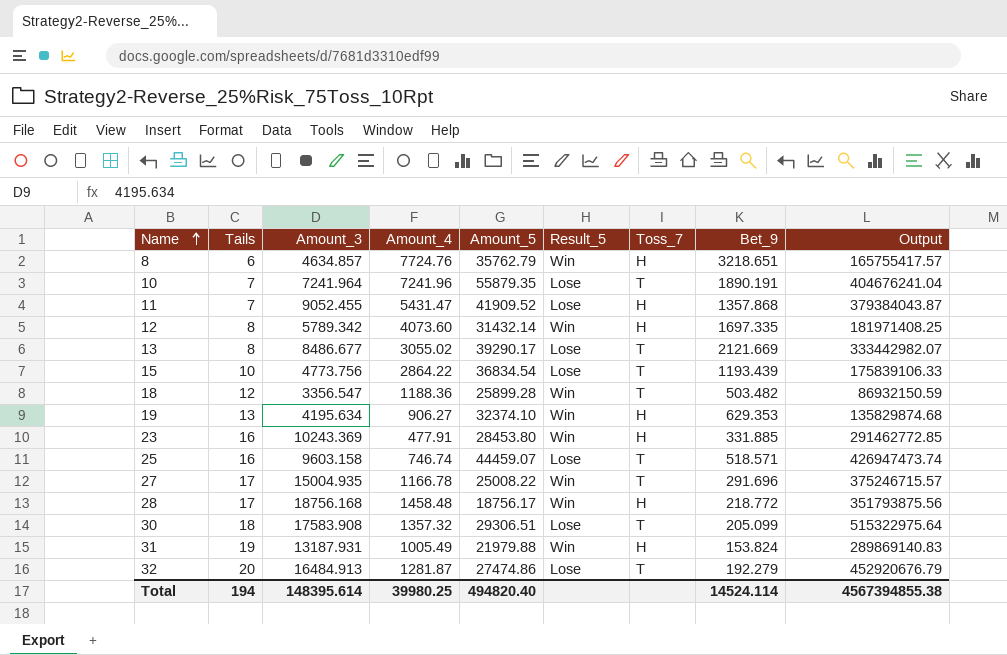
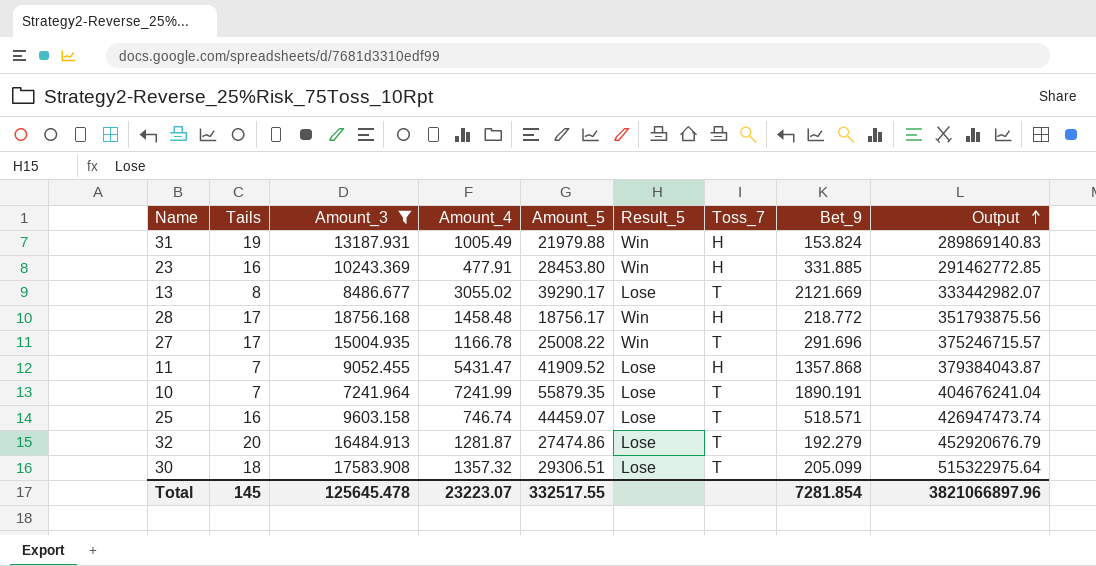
filter: none -> Amount_3 >= 7241.964
row order: Name ascending -> Output ascending
10 | Amount_4: 7241.96 -> 7241.99
Total | Tails: 194 -> 145
Total | Amount_3: 148395.614 -> 125645.478
Total | Amount_4: 39980.25 -> 23223.07
Total | Amount_5: 494820.40 -> 332517.55
Total | Bet_9: 14524.114 -> 7281.854
Total | Output: 4567394855.38 -> 3821066897.96

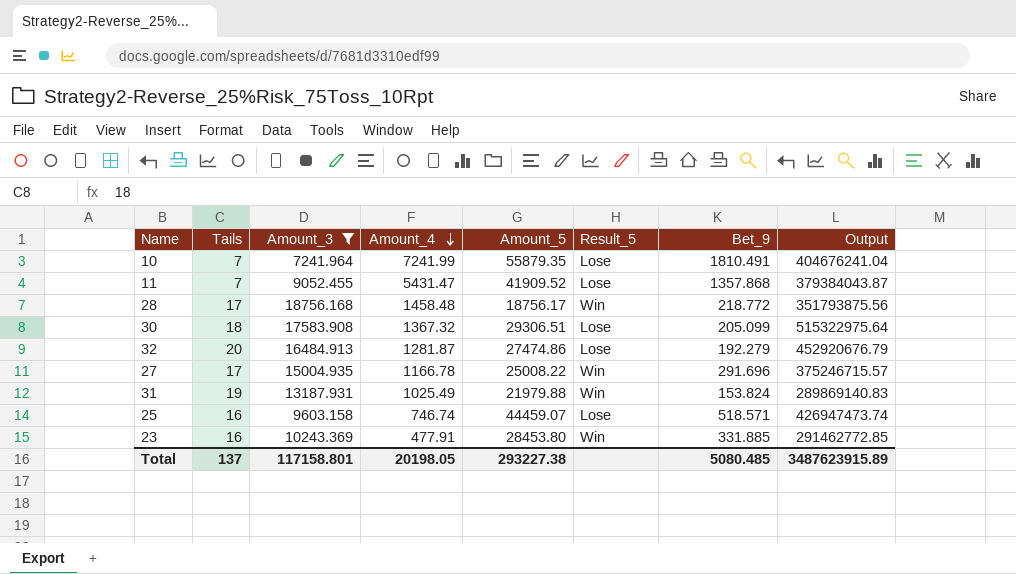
row order: Output ascending -> Amount_4 descending
column Toss_7 | position: 7 -> none
row 13: 8 | 8486.677 | 3055.02 | 39290.17 | Lose | T | 2121.669 | 333442982.07 -> none
10 | Bet_9: 1890.191 -> 1810.491
30 | Amount_4: 1357.32 -> 1367.32
31 | Amount_4: 1005.49 -> 1025.49
Total | Tails: 145 -> 137
Total | Amount_3: 125645.478 -> 117158.801
Total | Amount_4: 23223.07 -> 20198.05
Total | Amount_5: 332517.55 -> 293227.38
Total | Bet_9: 7281.854 -> 5080.485
Total | Output: 3821066897.96 -> 3487623915.89

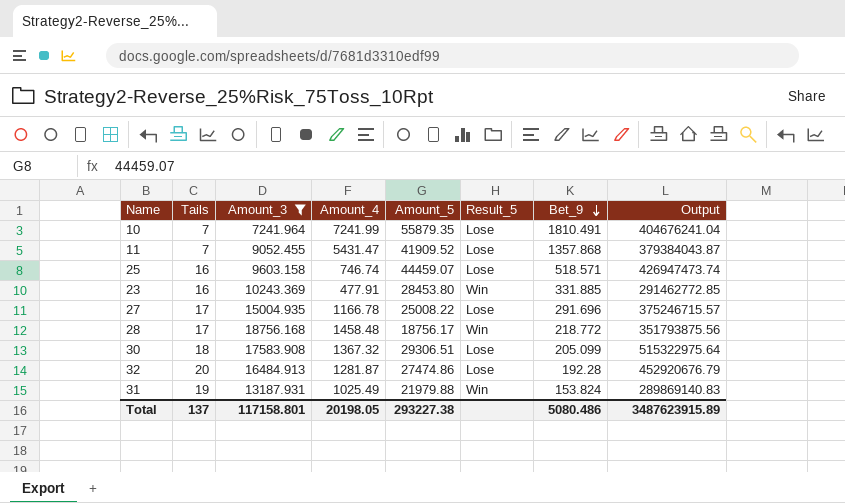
row order: Amount_4 descending -> Bet_9 descending
27 | Result_5: Win -> Lose
32 | Bet_9: 192.279 -> 192.28
Total | Bet_9: 5080.485 -> 5080.486

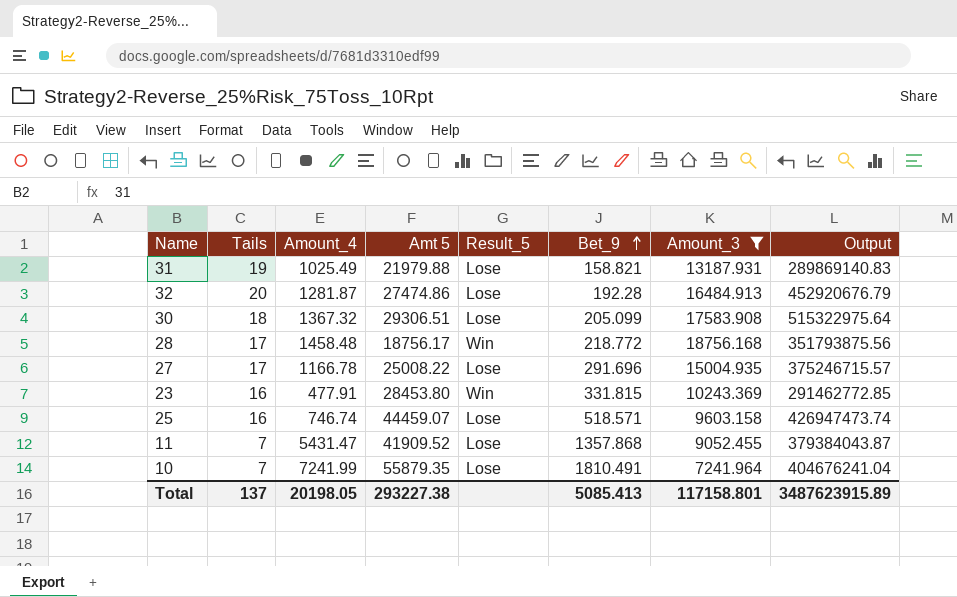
row order: Bet_9 descending -> Bet_9 ascending
column name: Amount_5 -> Amt 5
column Amount_3 | position: 3 -> 7
31 | Result_5: Win -> Lose
31 | Bet_9: 153.824 -> 158.821
23 | Bet_9: 331.885 -> 331.815
Total | Bet_9: 5080.486 -> 5085.413

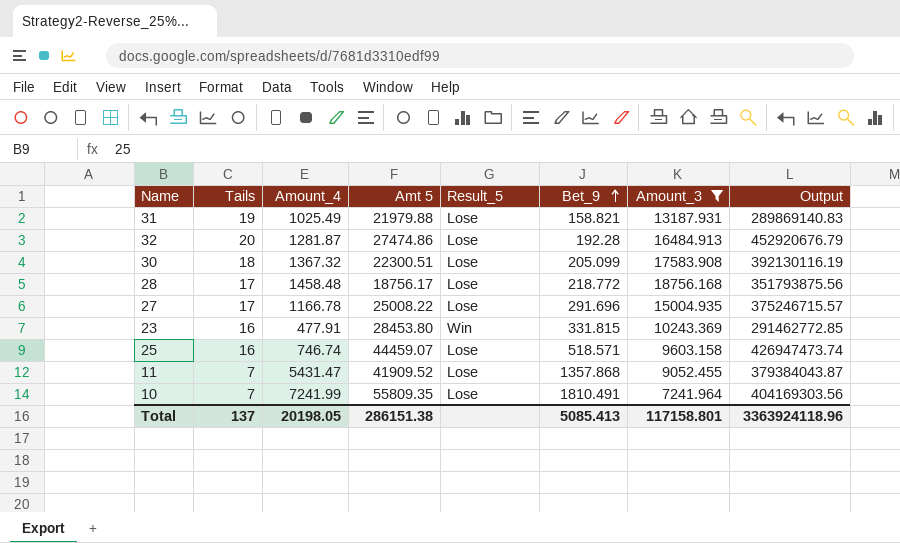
30 | Amt 5: 29306.51 -> 22300.51
30 | Output: 515322975.64 -> 392130116.19
28 | Result_5: Win -> Lose
10 | Amt 5: 55879.35 -> 55809.35
10 | Output: 404676241.04 -> 404169303.56
Total | Amt 5: 293227.38 -> 286151.38
Total | Output: 3487623915.89 -> 3363924118.96

